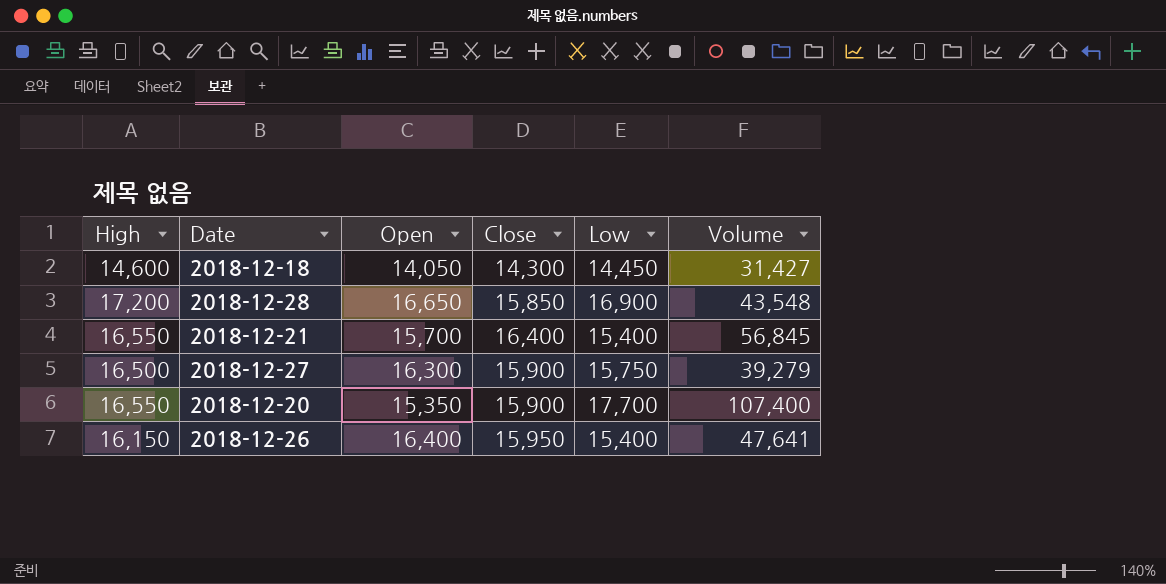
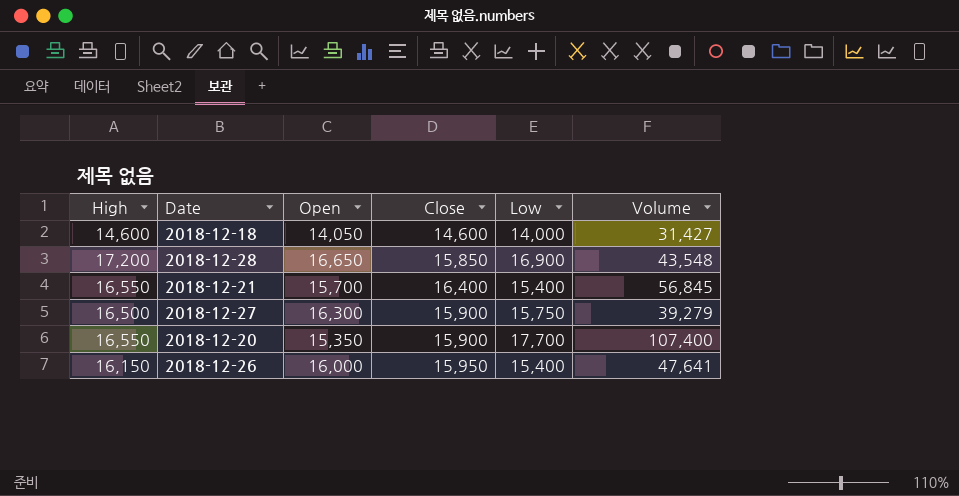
2018-12-18 | Close: 14,300 -> 14,600
2018-12-18 | Low: 14,450 -> 14,000
2018-12-26 | Open: 16,400 -> 16,000

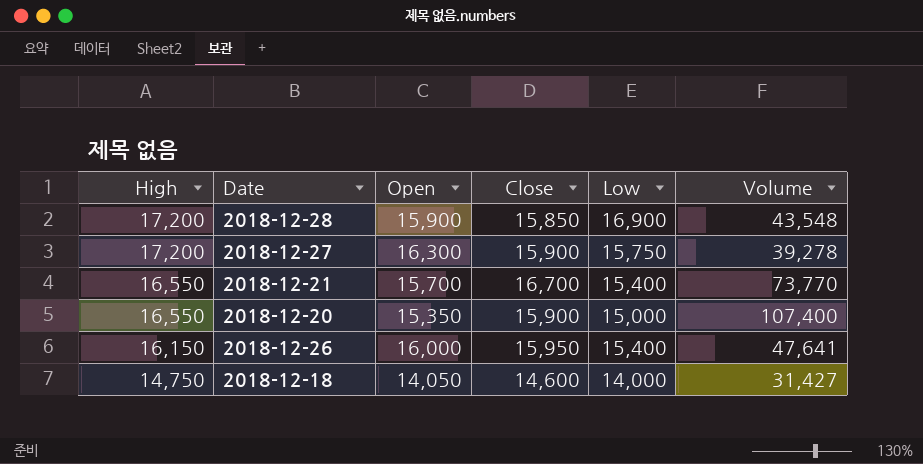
row order: none -> High descending
2018-12-28 | Open: 16,650 -> 15,900
2018-12-27 | High: 16,500 -> 17,200
2018-12-27 | Volume: 39,279 -> 39,278
2018-12-21 | Close: 16,400 -> 16,700
2018-12-21 | Volume: 56,845 -> 73,770
2018-12-20 | Low: 17,700 -> 15,000
2018-12-18 | High: 14,600 -> 14,750

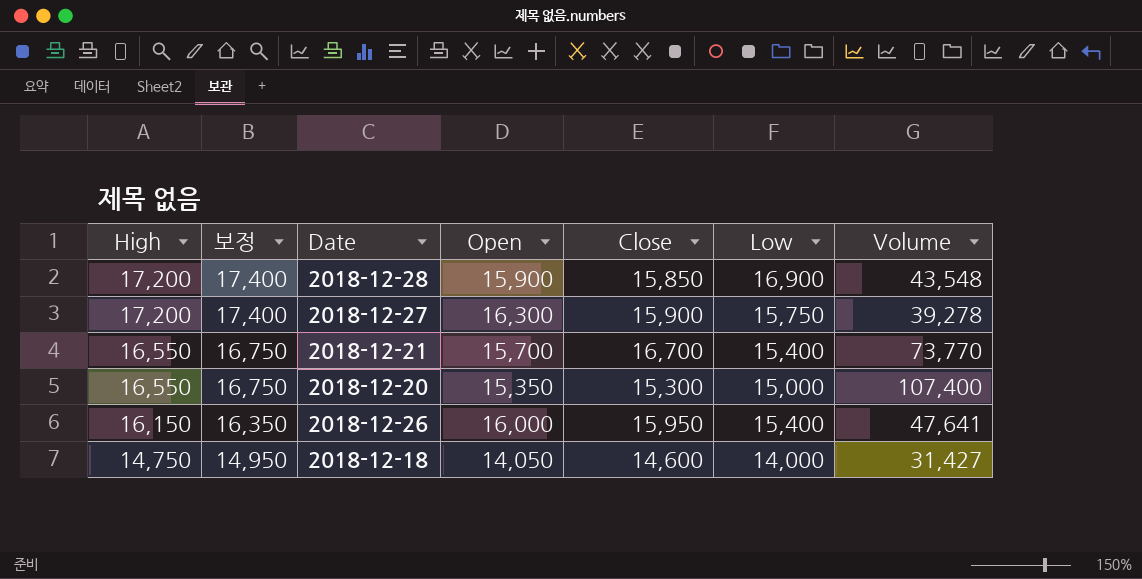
column 보정 | formula: none -> [High] + 200
2018-12-20 | Close: 15,900 -> 15,300

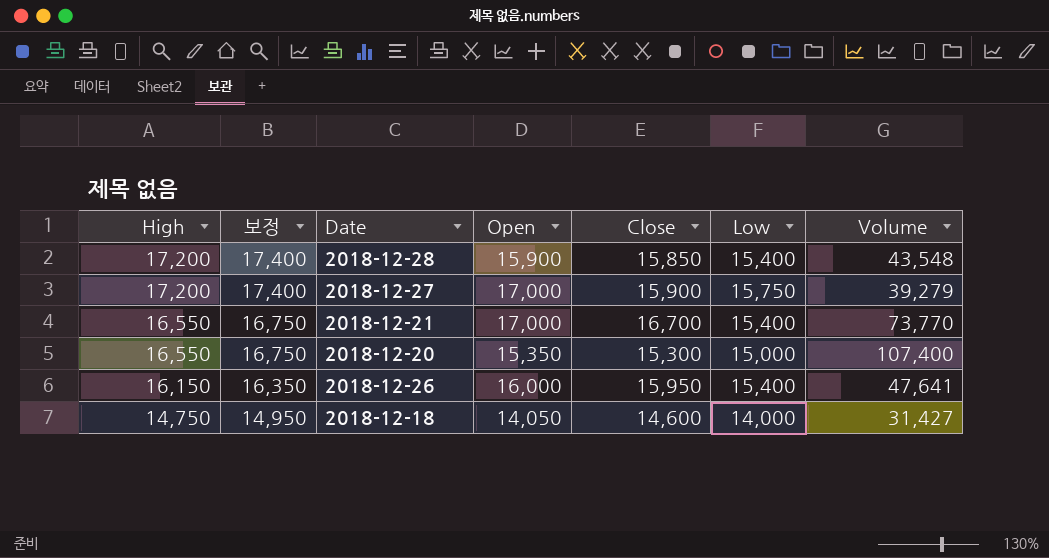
2018-12-28 | Low: 16,900 -> 15,400
2018-12-27 | Open: 16,300 -> 17,000
2018-12-27 | Volume: 39,278 -> 39,279
2018-12-21 | Open: 15,700 -> 17,000

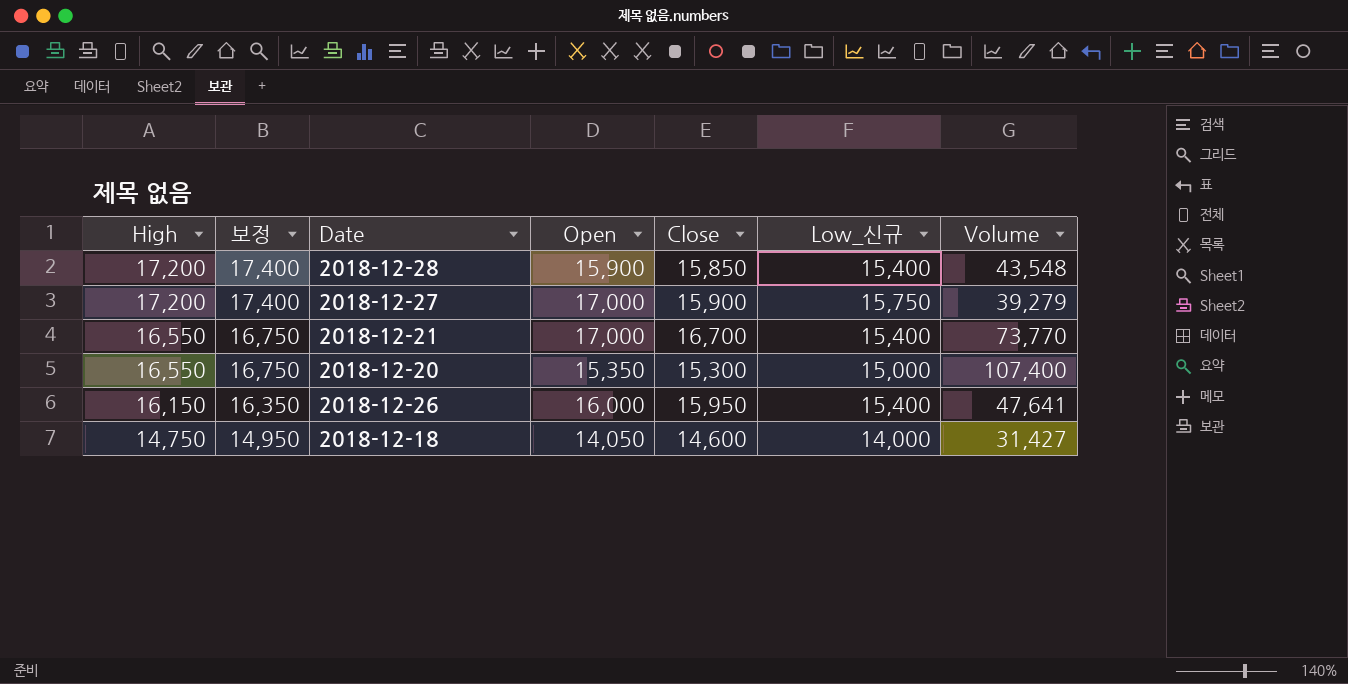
column name: Low -> Low_신규

